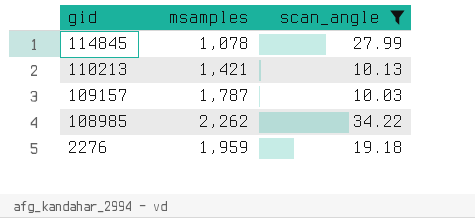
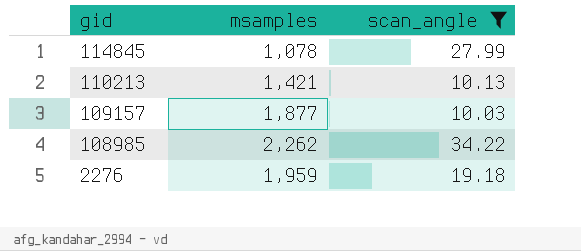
109157 | msamples: 1,787 -> 1,877

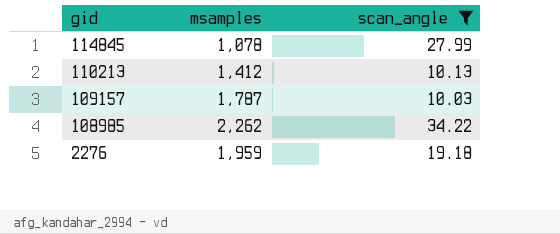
110213 | msamples: 1,421 -> 1,412
109157 | msamples: 1,877 -> 1,787

